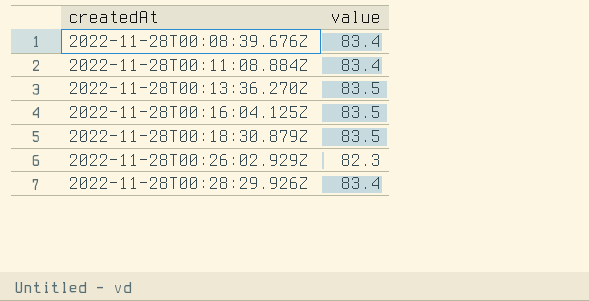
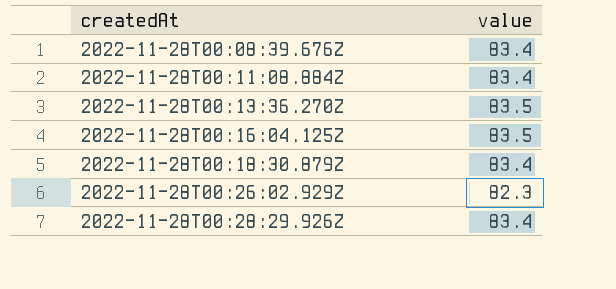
2022-11-28T00:18:30.879Z | value: 83.5 -> 83.4

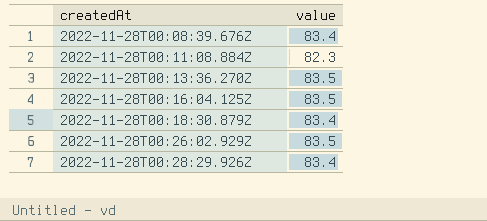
2022-11-28T00:11:08.884Z | value: 83.4 -> 82.3
2022-11-28T00:26:02.929Z | value: 82.3 -> 83.5

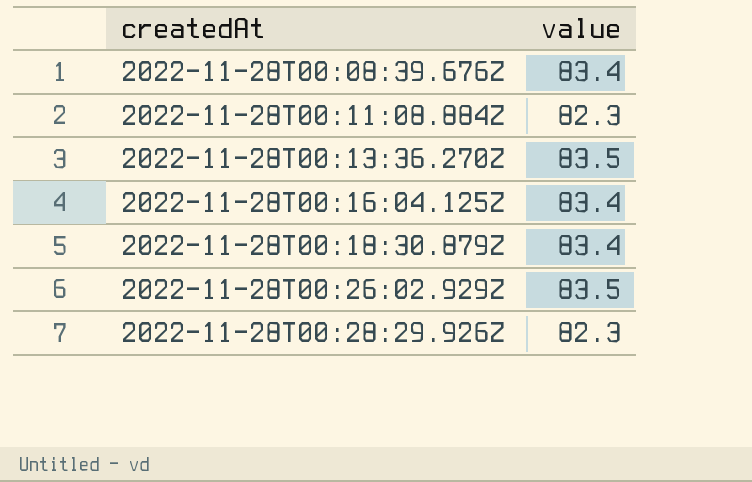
2022-11-28T00:16:04.125Z | value: 83.5 -> 83.4
2022-11-28T00:28:29.926Z | value: 83.4 -> 82.3

